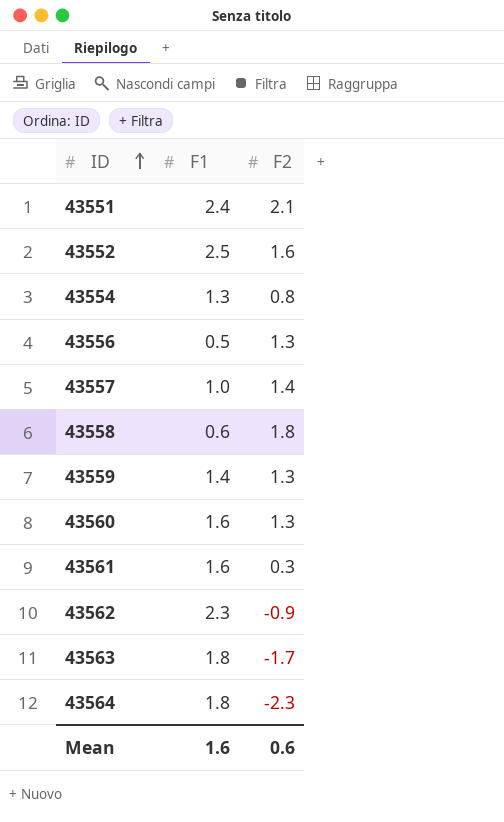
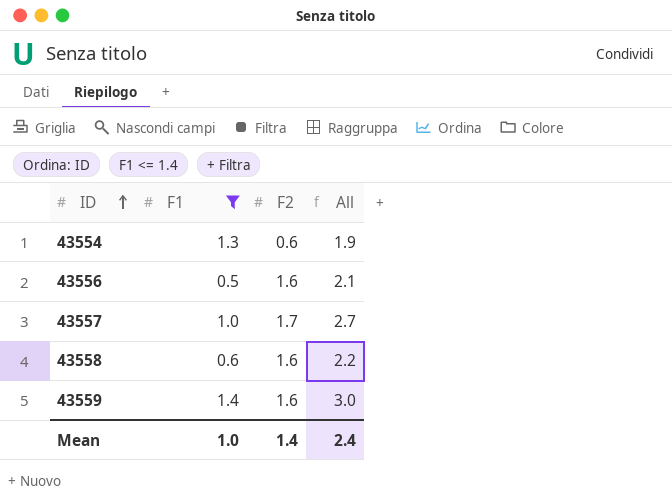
filter: none -> F1 <= 1.4
column All | formula: none -> [F1] + [F2]
43554 | F2: 0.8 -> 0.6
43556 | F2: 1.3 -> 1.6
43557 | F2: 1.4 -> 1.7
43558 | F2: 1.8 -> 1.6
43559 | F2: 1.3 -> 1.6
Mean | F1: 1.6 -> 1.0
Mean | F2: 0.6 -> 1.4

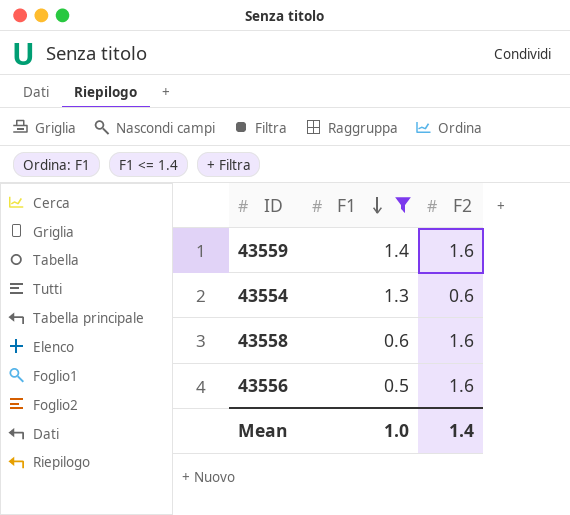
row order: ID ascending -> F1 descending
column All | formula: [F1] + [F2] -> none
row 43557: 1.0 | 1.7 | 2.7 -> none

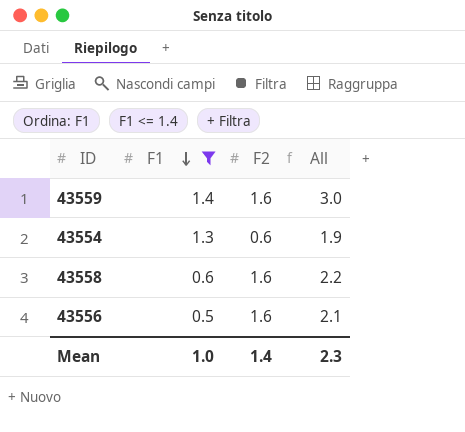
column All | formula: none -> [F1] + [F2]

